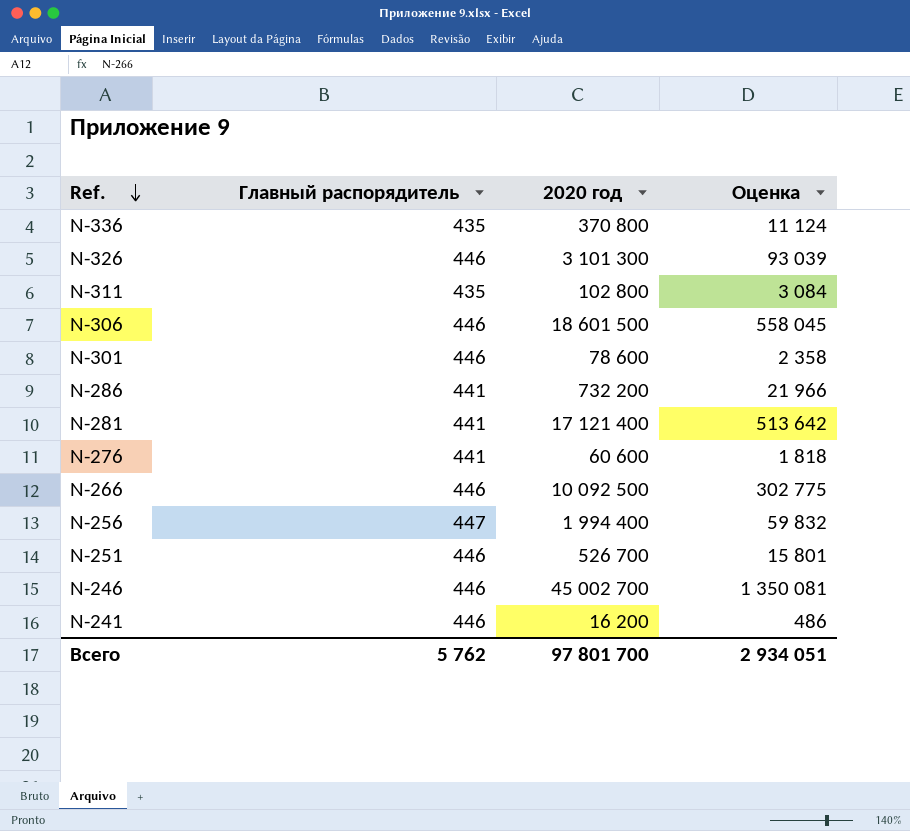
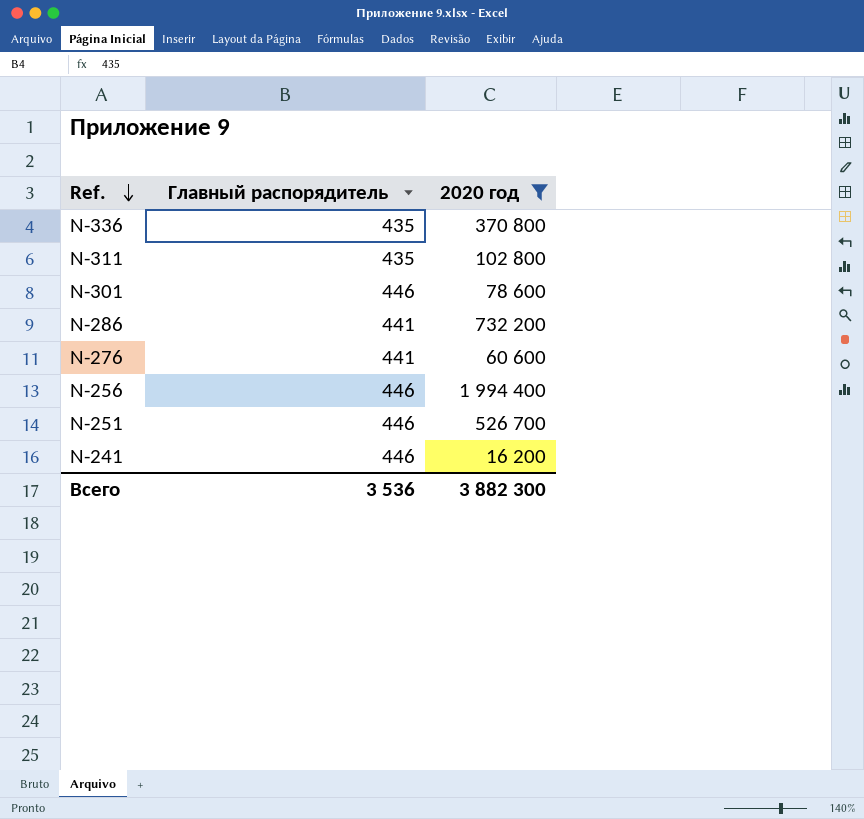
filter: none -> 2020 год <= 1 994 400
column Оценка | formula: [2020 год] * 0,03 -> none
N-256 | Главный распорядитель: 447 -> 446
Всего | Главный распорядитель: 5 762 -> 3 536
Всего | 2020 год: 97 801 700 -> 3 882 300

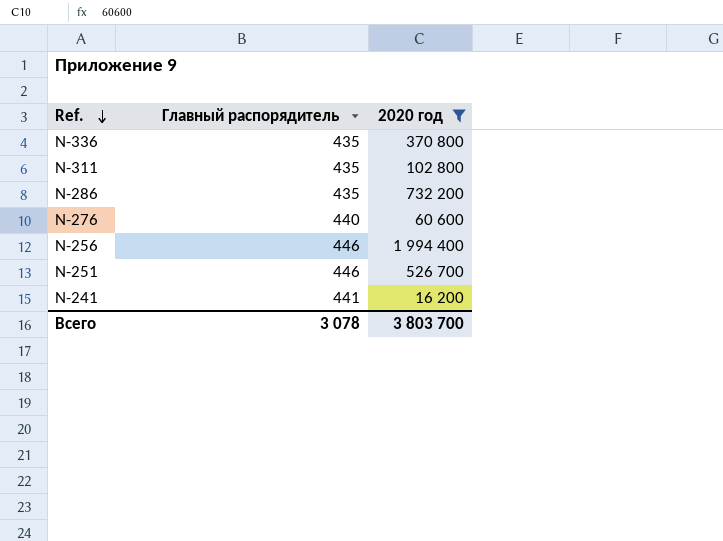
row N-301: 446 | 78 600 -> none
N-286 | Главный распорядитель: 441 -> 435
N-276 | Главный распорядитель: 441 -> 440
N-241 | Главный распорядитель: 446 -> 441
Всего | Главный распорядитель: 3 536 -> 3 078
Всего | 2020 год: 3 882 300 -> 3 803 700

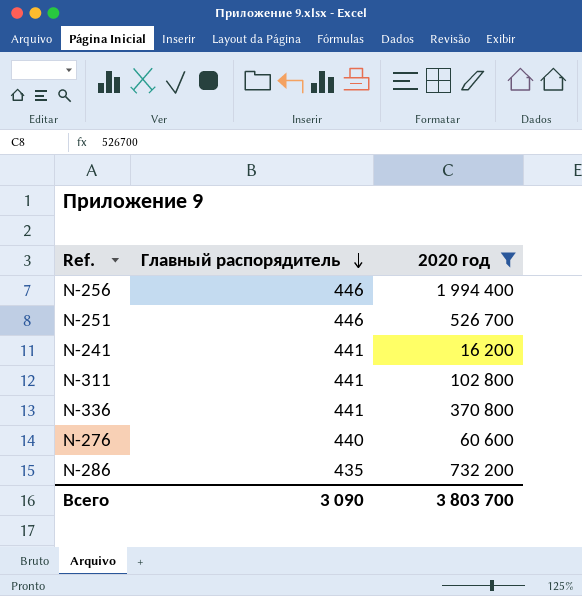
row order: Ref. descending -> Главный распорядитель descending
N-311 | Главный распорядитель: 435 -> 441
N-336 | Главный распорядитель: 435 -> 441
Всего | Главный распорядитель: 3 078 -> 3 090

